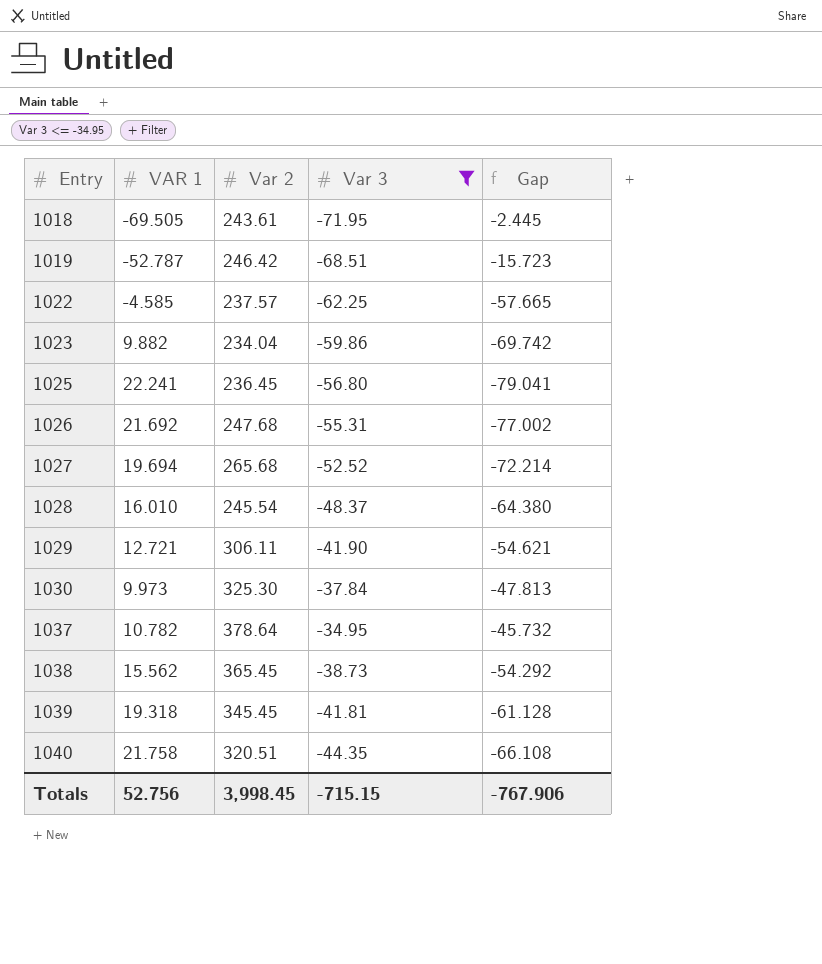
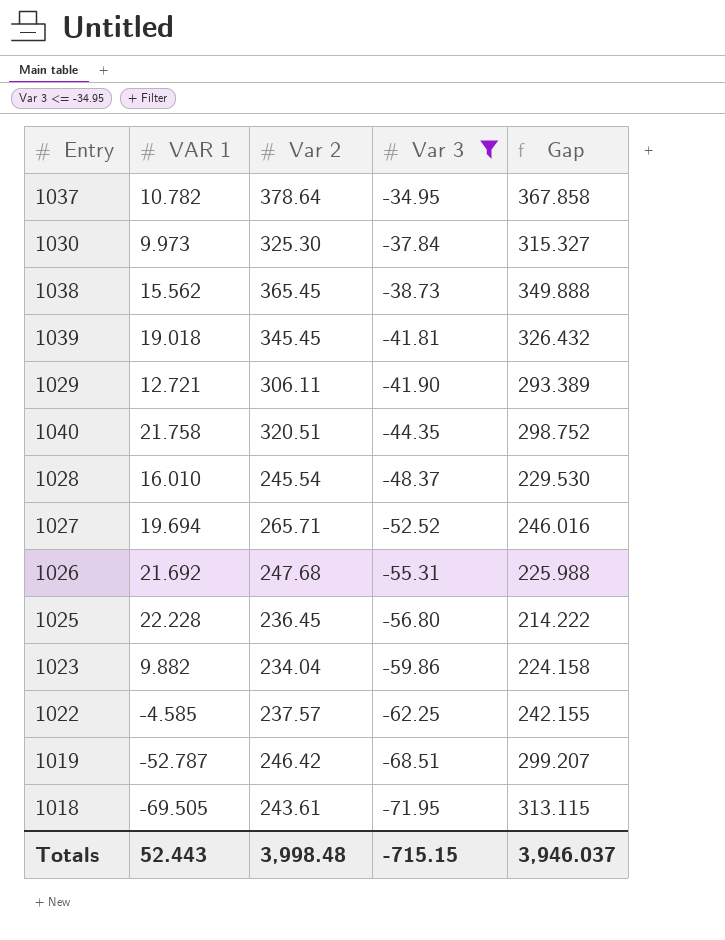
row order: Entry ascending -> Var 3 descending
column Gap | formula: [Var 3] - [VAR 1] -> [Var 2] - [VAR 1]
1039 | VAR 1: 19.318 -> 19.018
1027 | Var 2: 265.68 -> 265.71
1025 | VAR 1: 22.241 -> 22.228
Totals | VAR 1: 52.756 -> 52.443
Totals | Var 2: 3,998.45 -> 3,998.48
Totals | Gap: -767.906 -> 3,946.037

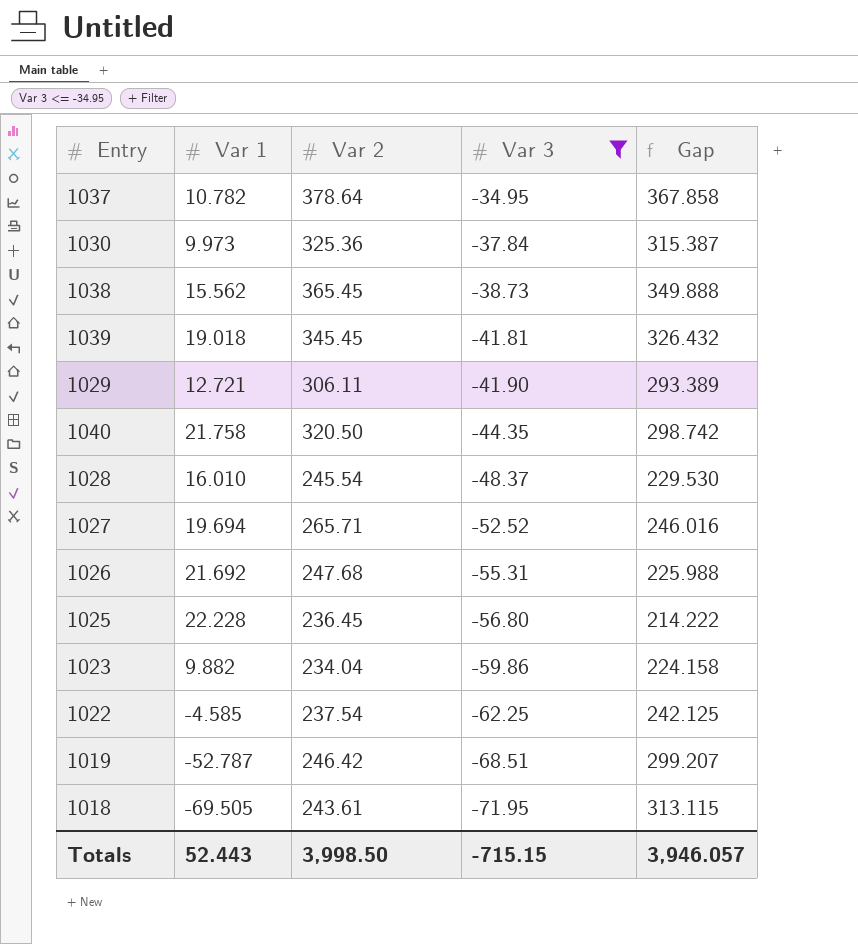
column name: VAR 1 -> Var 1
1030 | Var 2: 325.30 -> 325.36
1030 | Gap: 315.327 -> 315.387
1040 | Var 2: 320.51 -> 320.50
1040 | Gap: 298.752 -> 298.742
1022 | Var 2: 237.57 -> 237.54
1022 | Gap: 242.155 -> 242.125
Totals | Var 2: 3,998.48 -> 3,998.50
Totals | Gap: 3,946.037 -> 3,946.057

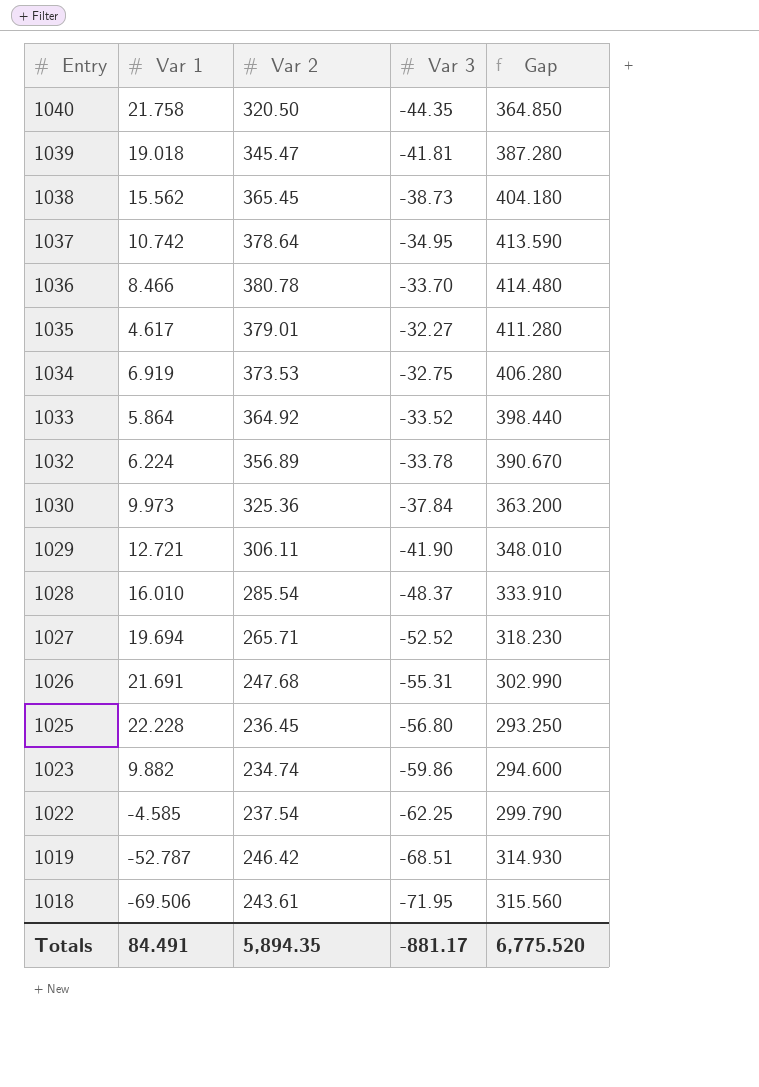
filter: Var 3 <= -34.95 -> none
row order: Var 3 descending -> Entry descending
column Gap | formula: [Var 2] - [Var 1] -> [Var 2] - [Var 3]
1039 | Var 2: 345.45 -> 345.47
1037 | Var 1: 10.782 -> 10.742
1028 | Var 2: 245.54 -> 285.54
1026 | Var 1: 21.692 -> 21.691
1023 | Var 2: 234.04 -> 234.74
1018 | Var 1: -69.505 -> -69.506
Totals | Var 1: 52.443 -> 84.491
Totals | Var 2: 3,998.50 -> 5,894.35
Totals | Var 3: -715.15 -> -881.17
Totals | Gap: 3,946.057 -> 6,775.520

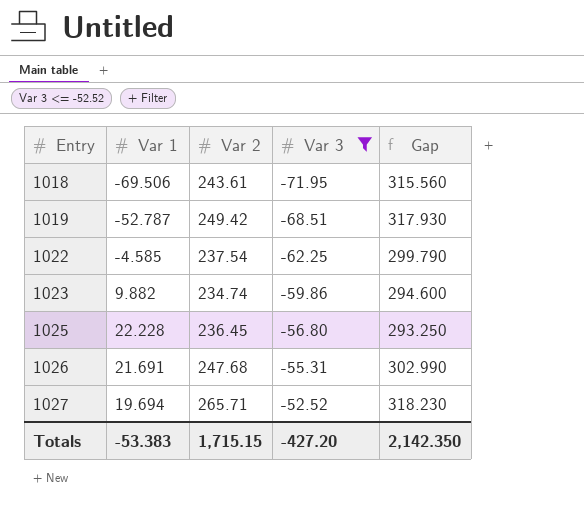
filter: none -> Var 3 <= -52.52
row order: Entry descending -> Entry ascending
1019 | Var 2: 246.42 -> 249.42
1019 | Gap: 314.930 -> 317.930
Totals | Var 1: 84.491 -> -53.383
Totals | Var 2: 5,894.35 -> 1,715.15
Totals | Var 3: -881.17 -> -427.20
Totals | Gap: 6,775.520 -> 2,142.350

